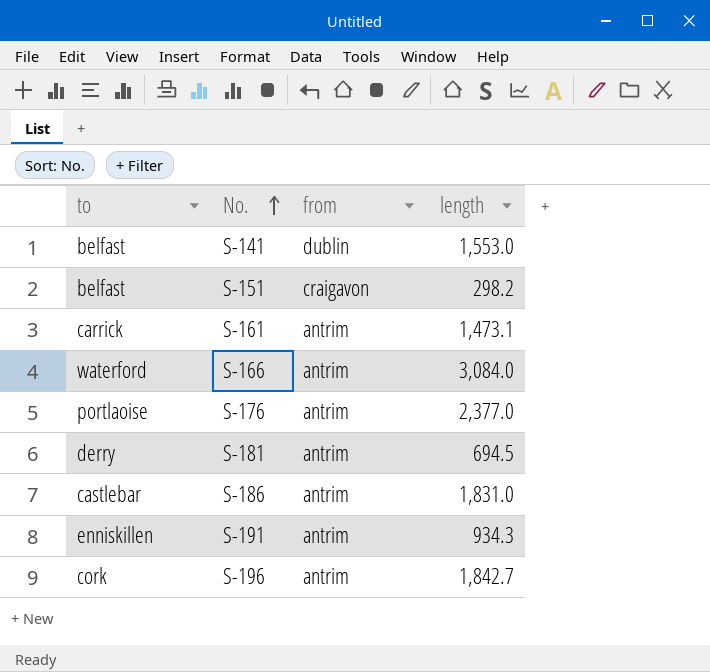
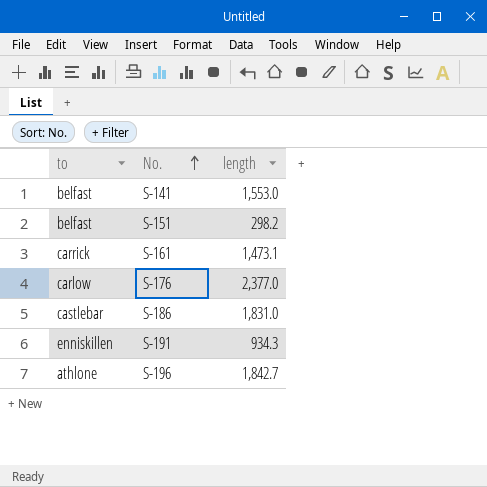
column from | position: 3 -> none
row S-166: waterford | antrim | 3,084.0 -> none
row S-181: derry | antrim | 694.5 -> none
S-176 | to: portlaoise -> carlow
S-196 | to: cork -> athlone

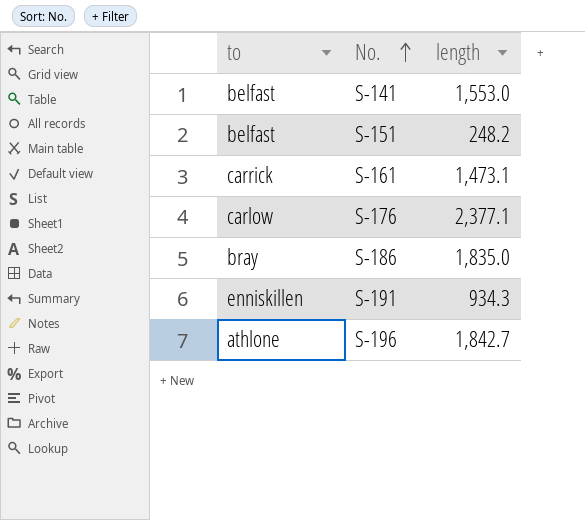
S-151 | length: 298.2 -> 248.2
S-176 | length: 2,377.0 -> 2,377.1
S-186 | to: castlebar -> bray
S-186 | length: 1,831.0 -> 1,835.0

